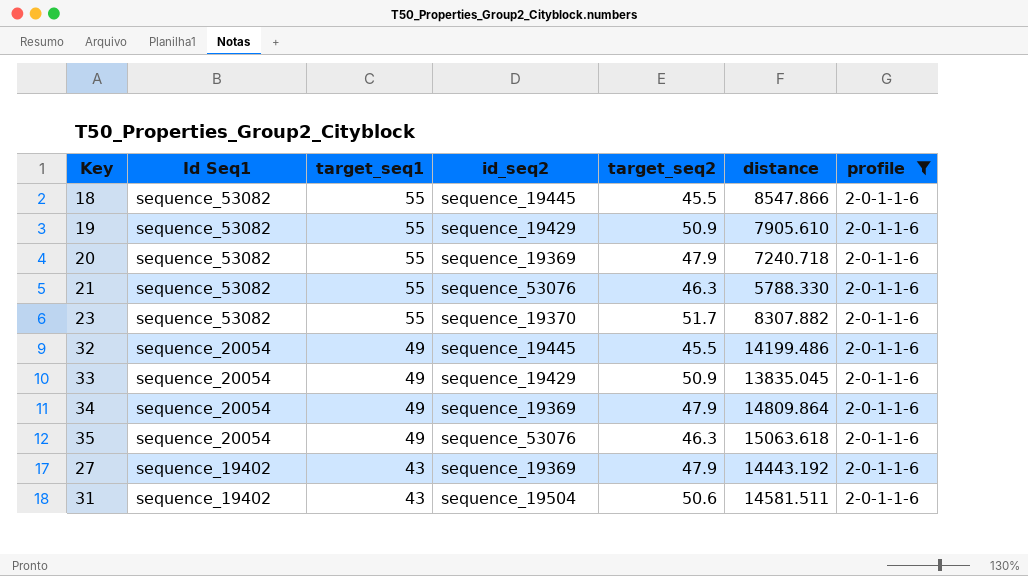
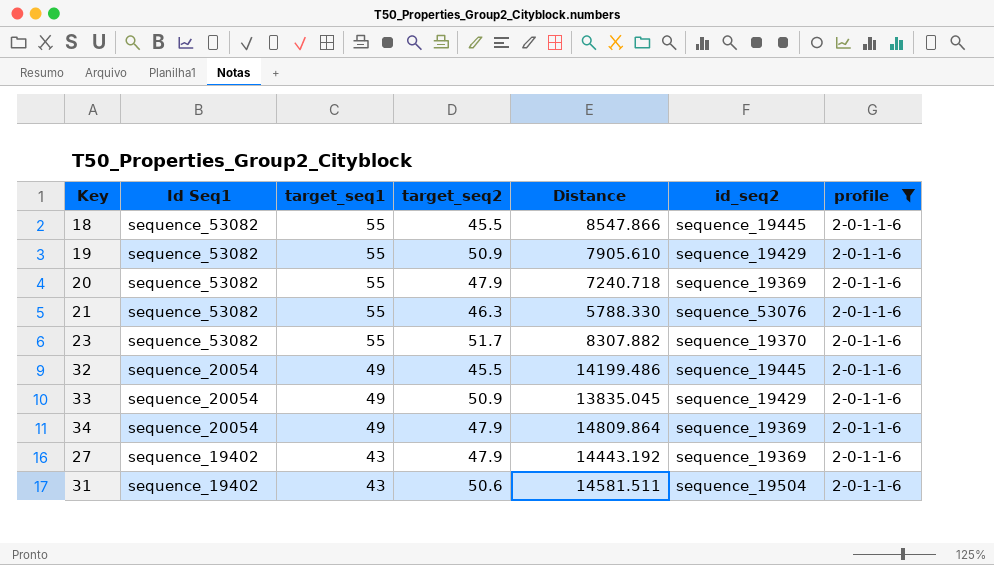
column name: distance -> Distance
column id_seq2 | position: 4 -> 6
row 35: sequence_20054 | 49 | sequence_53076 | 46.3 | 15063.618 | 2-0-1-1-6 -> none

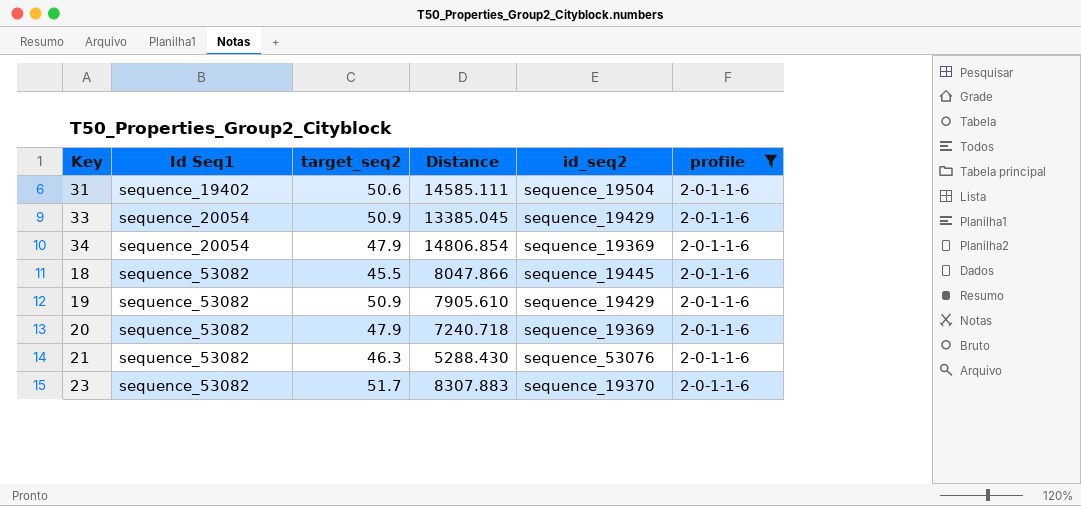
row order: Id Seq1 descending -> Id Seq1 ascending
column target_seq1 | position: 3 -> none
row 32: sequence_20054 | 49 | 45.5 | 14199.486 | sequence_19445 | 2-0-1-1-6 -> none
row 27: sequence_19402 | 43 | 47.9 | 14443.192 | sequence_19369 | 2-0-1-1-6 -> none
31 | Distance: 14581.511 -> 14585.111
33 | Distance: 13835.045 -> 13385.045
34 | Distance: 14809.864 -> 14806.854
18 | Distance: 8547.866 -> 8047.866
21 | Distance: 5788.330 -> 5288.430
23 | Distance: 8307.882 -> 8307.883

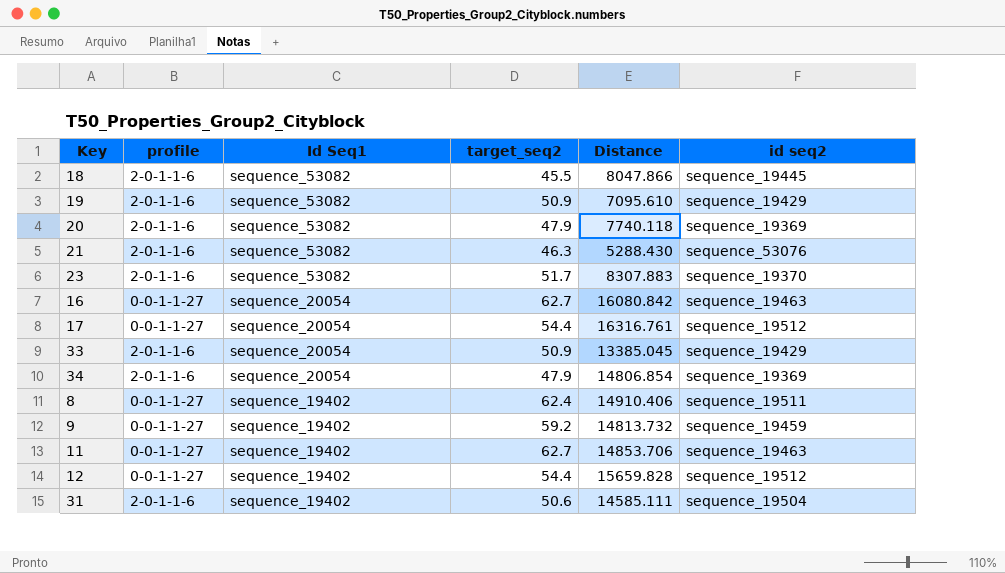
filter: profile = 2-0-1-1-6 -> none
row order: Id Seq1 ascending -> Id Seq1 descending
column profile | position: 6 -> 2
column name: id_seq2 -> id seq2
19 | Distance: 7905.610 -> 7095.610
20 | Distance: 7240.718 -> 7740.118

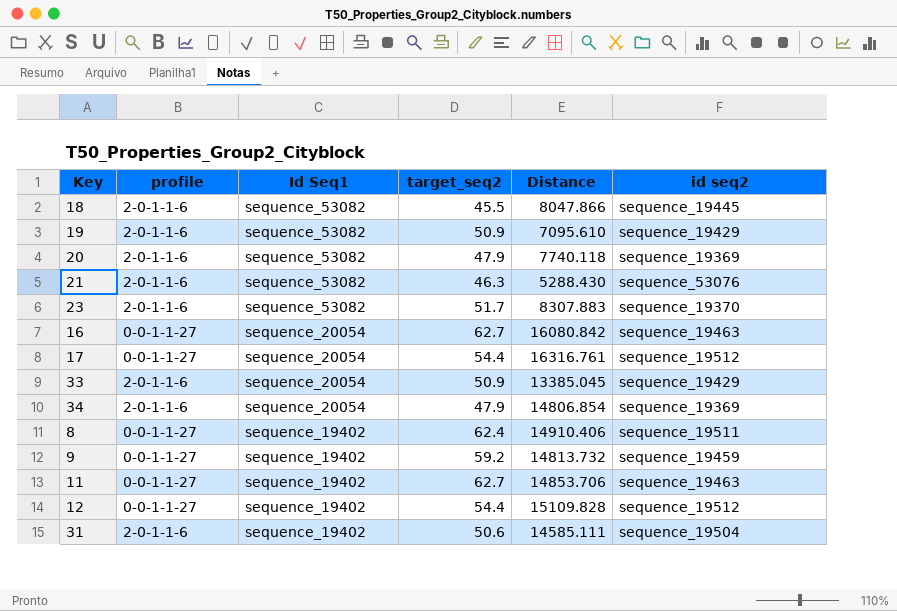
12 | Distance: 15659.828 -> 15109.828

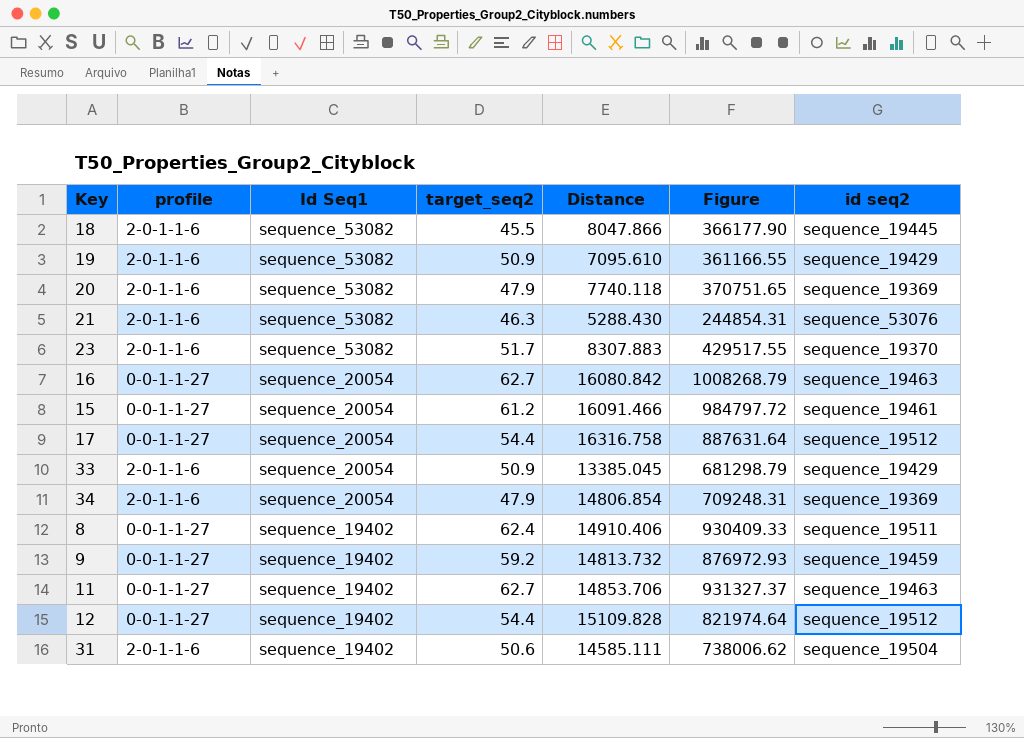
column Figure | formula: none -> [target_seq2] * [Distance]
row 15: none -> 0-0-1-1-27 | sequence_20054 | 61.2 | 16091.466 | 984797.72 | sequence_19461
17 | Distance: 16316.761 -> 16316.758

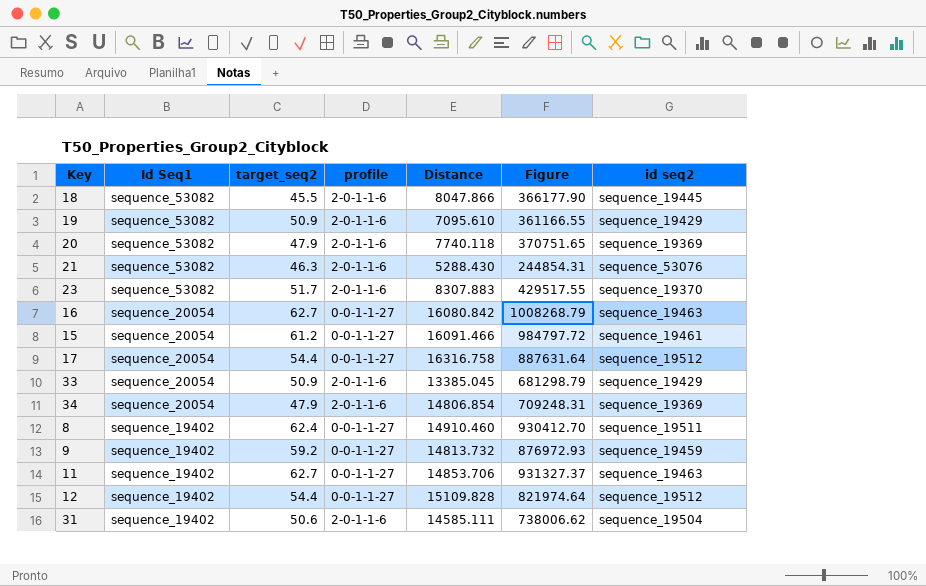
column profile | position: 2 -> 4
8 | Distance: 14910.406 -> 14910.460
8 | Figure: 930409.33 -> 930412.70

